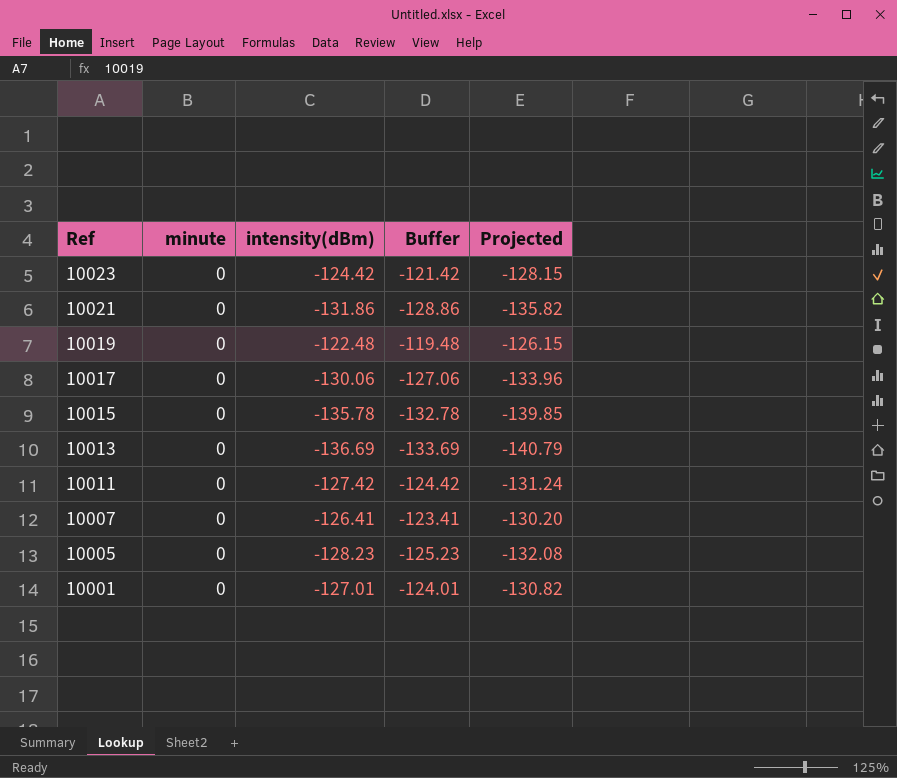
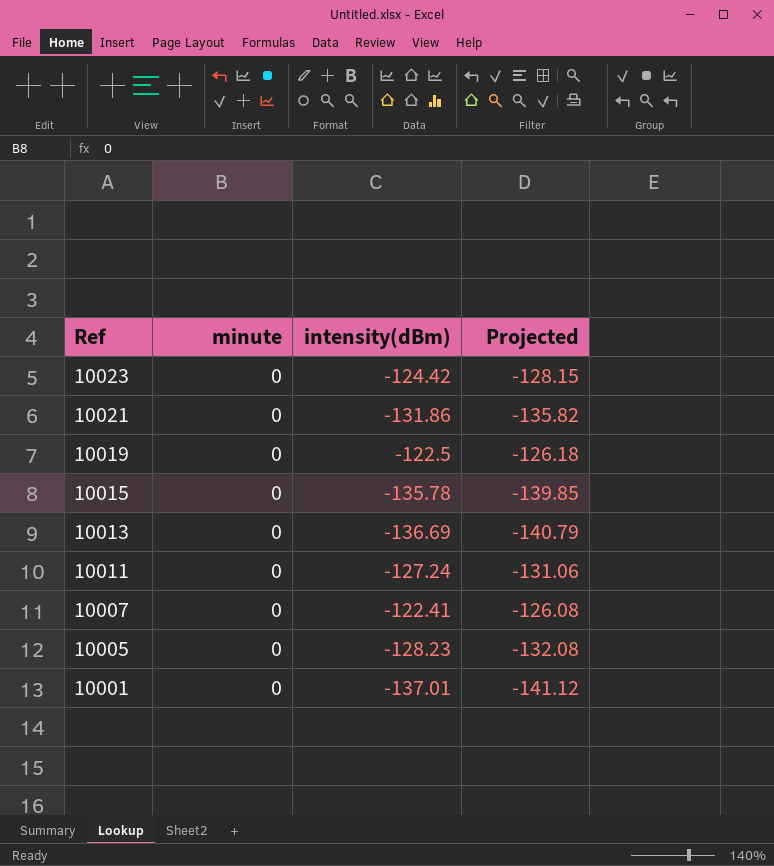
column Buffer | formula: [intensity(dBm)] + 3 -> none
row 10017: 0 | -130.06 | -127.06 | -133.96 -> none
10019 | intensity(dBm): -122.48 -> -122.5
10019 | Projected: -126.15 -> -126.18
10011 | intensity(dBm): -127.42 -> -127.24
10011 | Projected: -131.24 -> -131.06
10007 | intensity(dBm): -126.41 -> -122.41
10007 | Projected: -130.20 -> -126.08
10001 | intensity(dBm): -127.01 -> -137.01
10001 | Projected: -130.82 -> -141.12

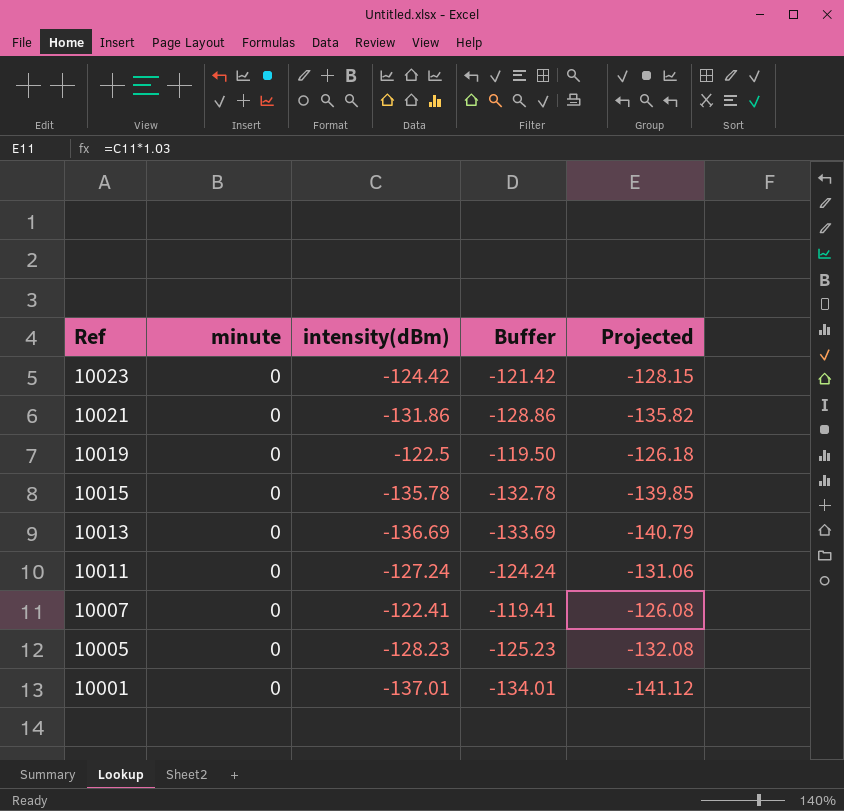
column Buffer | formula: none -> [intensity(dBm)] + 3

